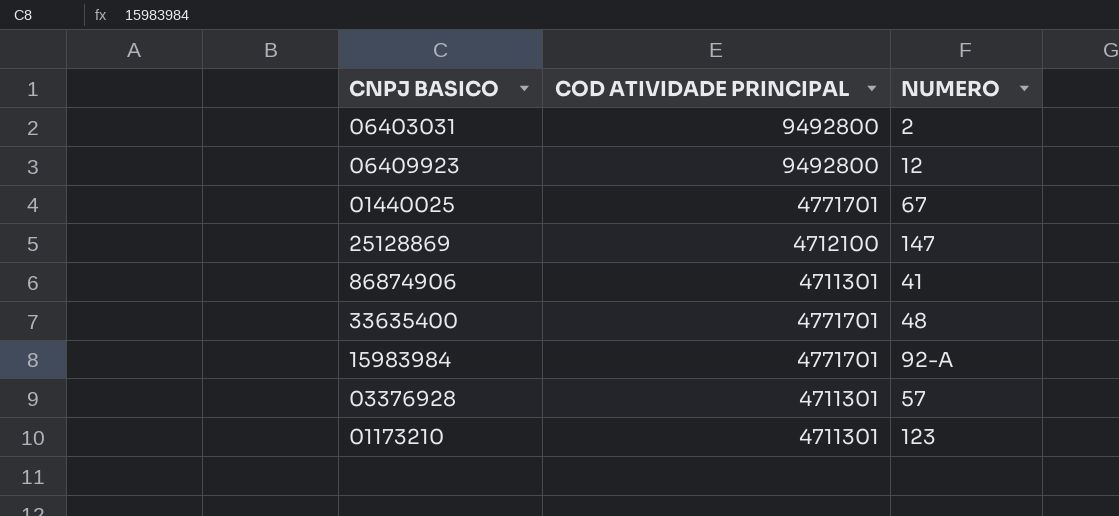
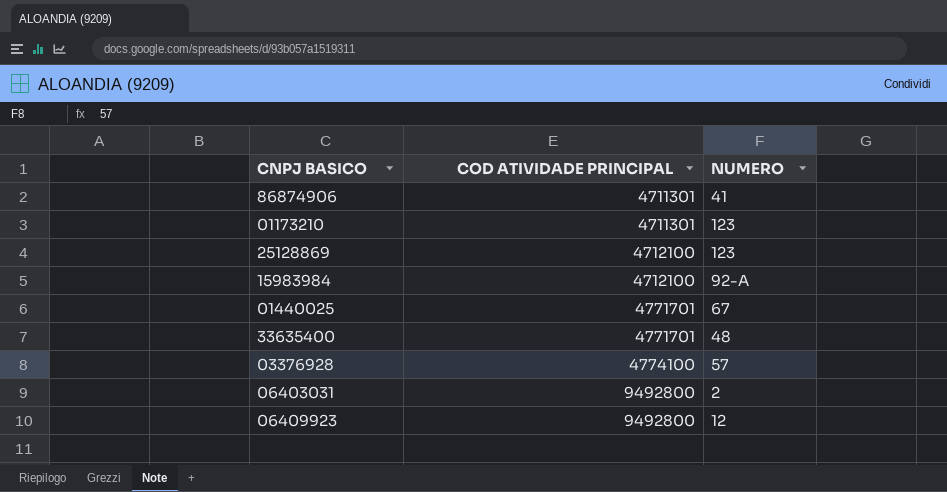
row order: none -> COD ATIVIDADE PRINCIPAL ascending
25128869 | NUMERO: 147 -> 123
15983984 | COD ATIVIDADE PRINCIPAL: 4771701 -> 4712100
03376928 | COD ATIVIDADE PRINCIPAL: 4711301 -> 4774100

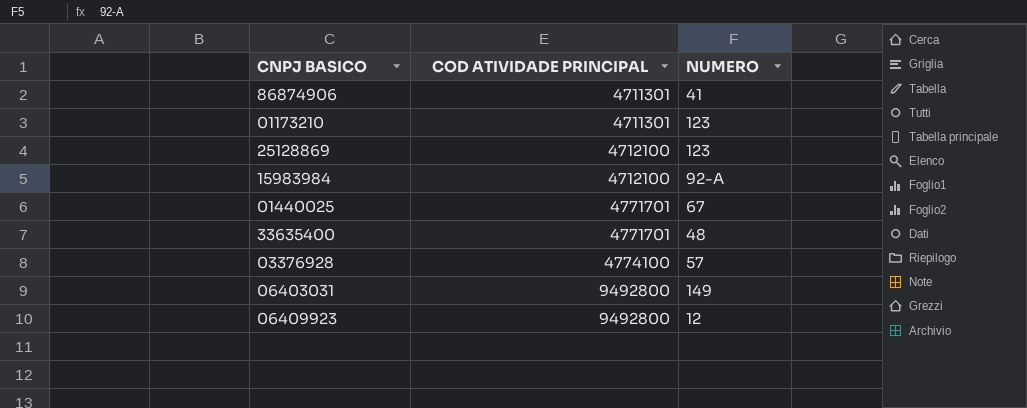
06403031 | NUMERO: 2 -> 149

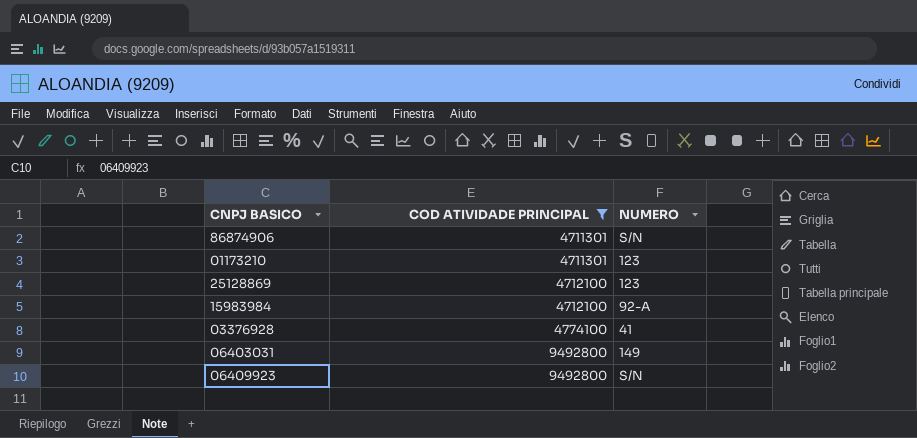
filter: none -> COD ATIVIDADE PRINCIPAL != 4771701
86874906 | NUMERO: 41 -> S/N
03376928 | NUMERO: 57 -> 41
06409923 | NUMERO: 12 -> S/N

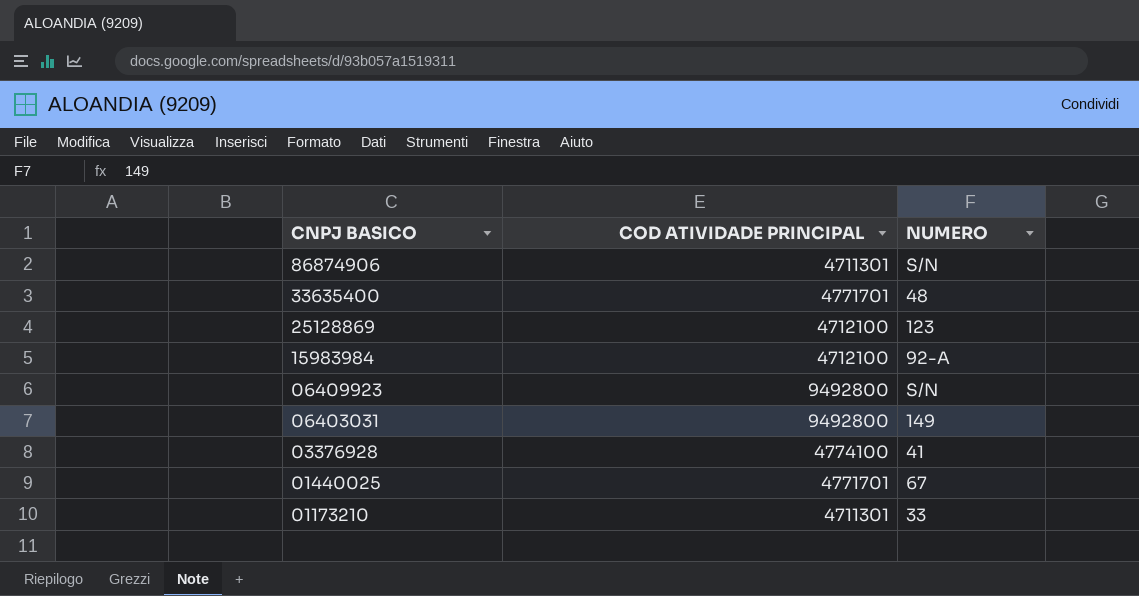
filter: COD ATIVIDADE PRINCIPAL != 4771701 -> none
row order: COD ATIVIDADE PRINCIPAL ascending -> CNPJ BASICO descending
01173210 | NUMERO: 123 -> 33

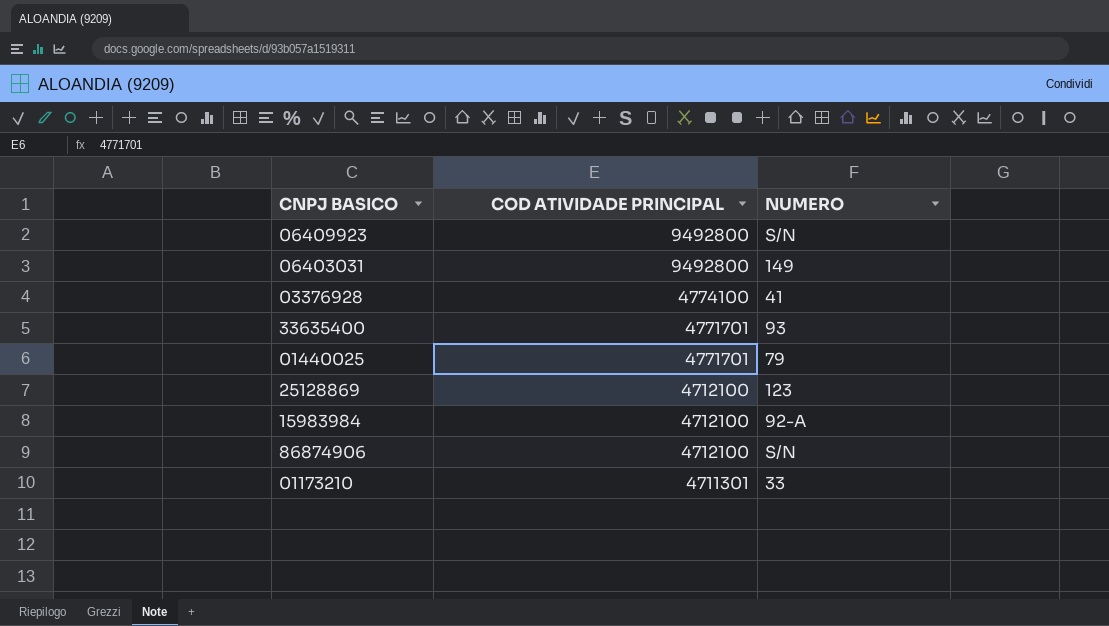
row order: CNPJ BASICO descending -> COD ATIVIDADE PRINCIPAL descending
33635400 | NUMERO: 48 -> 93
01440025 | NUMERO: 67 -> 79
86874906 | COD ATIVIDADE PRINCIPAL: 4711301 -> 4712100

